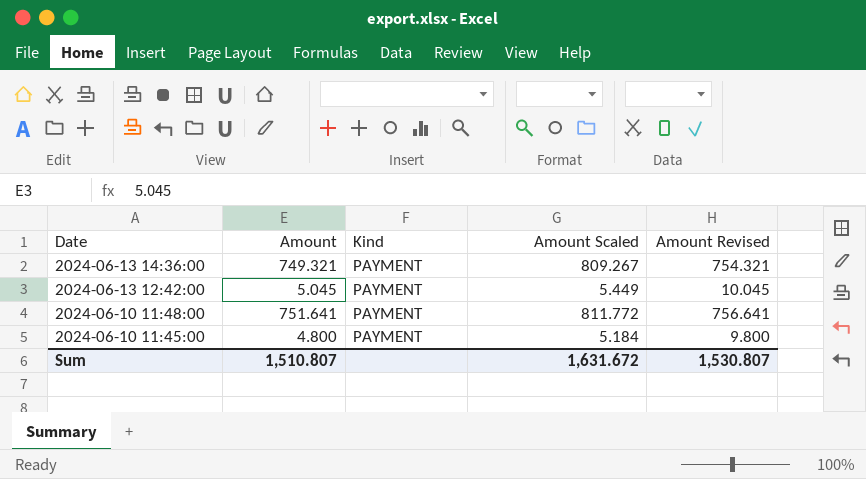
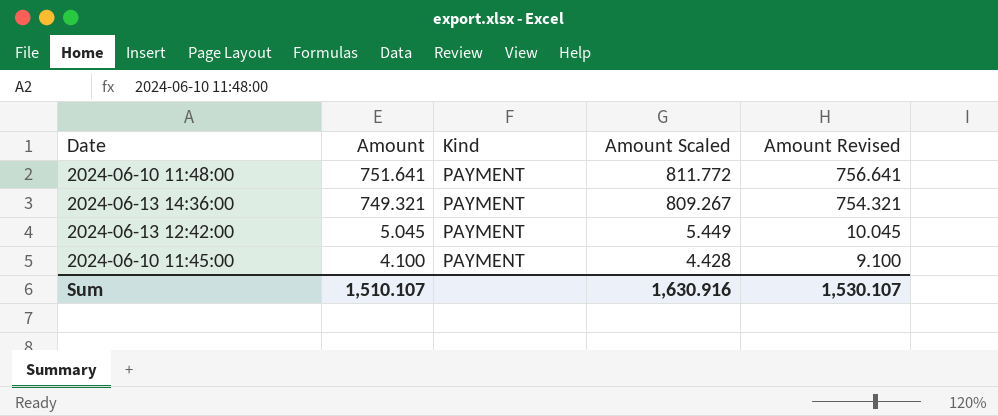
row order: Date descending -> Amount descending
2024-06-10 11:45:00 | Amount: 4.800 -> 4.100
2024-06-10 11:45:00 | Amount Scaled: 5.184 -> 4.428
2024-06-10 11:45:00 | Amount Revised: 9.800 -> 9.100
Sum | Amount: 1,510.807 -> 1,510.107
Sum | Amount Scaled: 1,631.672 -> 1,630.916
Sum | Amount Revised: 1,530.807 -> 1,530.107

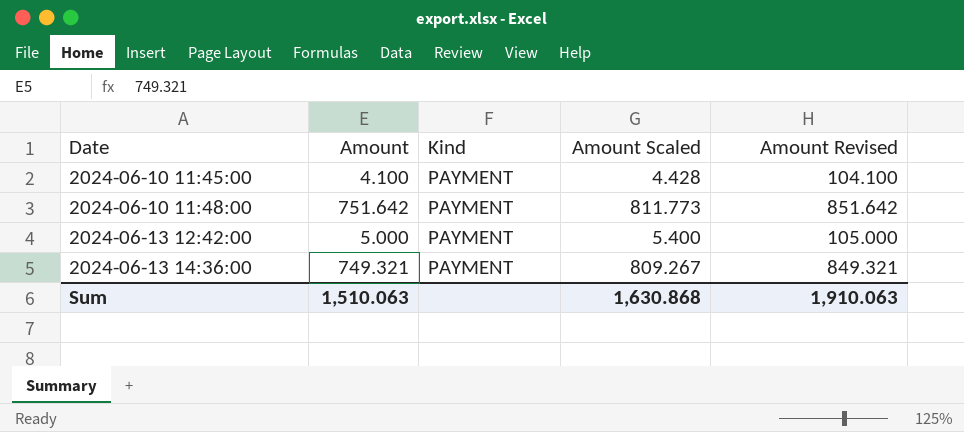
row order: Amount descending -> Date ascending
column Amount Revised | formula: [Amount] + 5 -> [Amount] + 100
2024-06-10 11:48:00 | Amount: 751.641 -> 751.642
2024-06-10 11:48:00 | Amount Scaled: 811.772 -> 811.773
2024-06-13 12:42:00 | Amount: 5.045 -> 5.000
2024-06-13 12:42:00 | Amount Scaled: 5.449 -> 5.400
Sum | Amount: 1,510.107 -> 1,510.063
Sum | Amount Scaled: 1,630.916 -> 1,630.868
Sum | Amount Revised: 1,530.107 -> 1,910.063

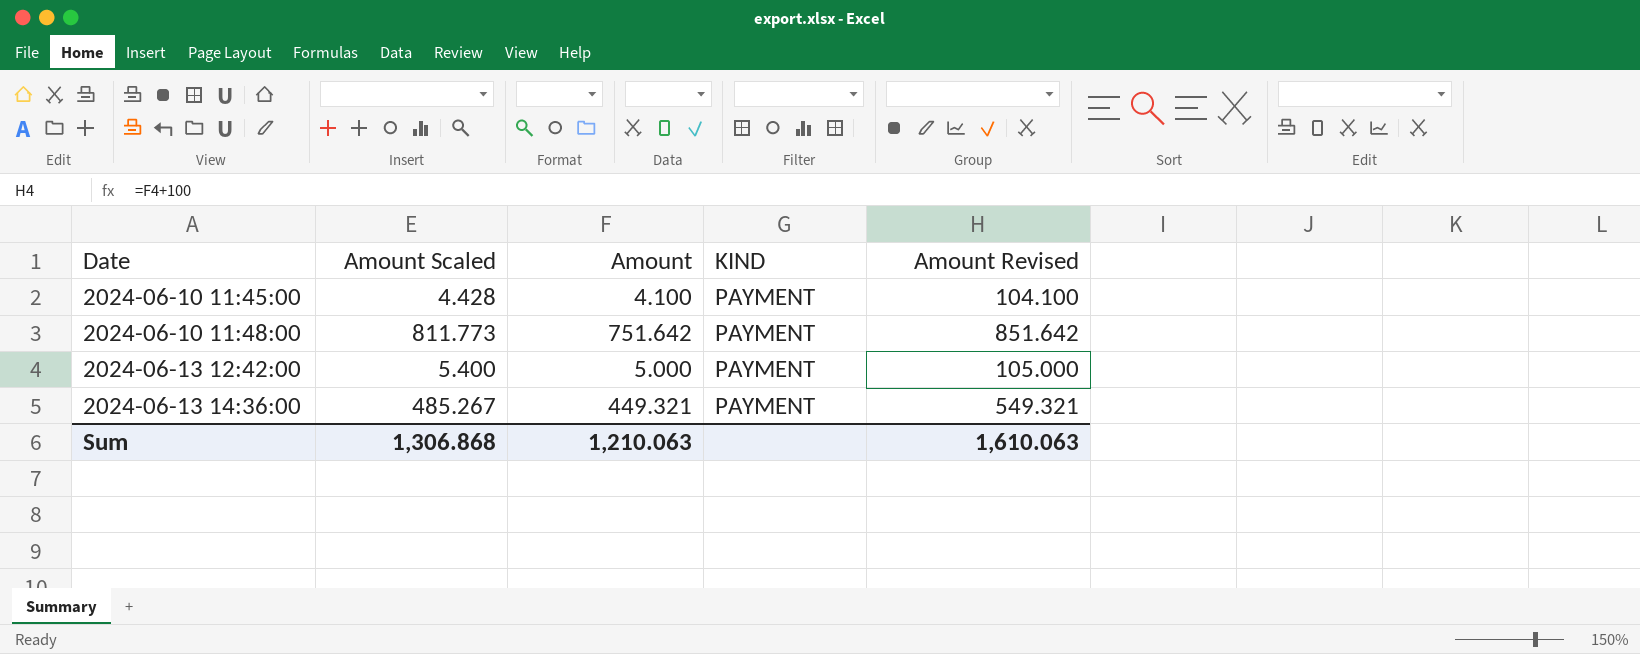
column Amount Scaled | position: 4 -> 2
column name: Kind -> KIND
2024-06-13 14:36:00 | Amount Scaled: 809.267 -> 485.267
2024-06-13 14:36:00 | Amount: 749.321 -> 449.321
2024-06-13 14:36:00 | Amount Revised: 849.321 -> 549.321
Sum | Amount Scaled: 1,630.868 -> 1,306.868
Sum | Amount: 1,510.063 -> 1,210.063
Sum | Amount Revised: 1,910.063 -> 1,610.063

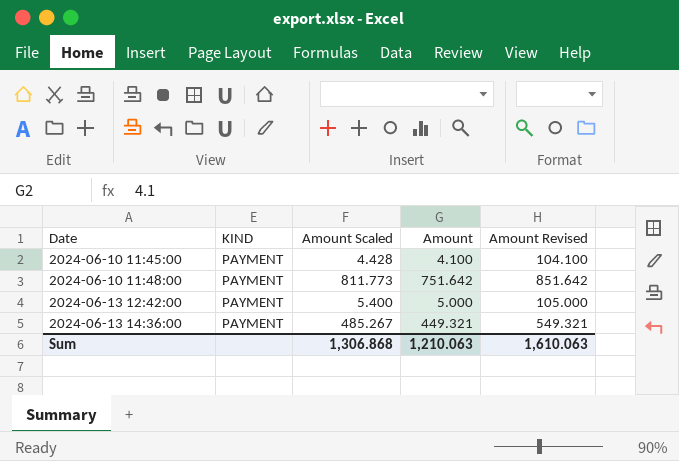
column KIND | position: 4 -> 2

